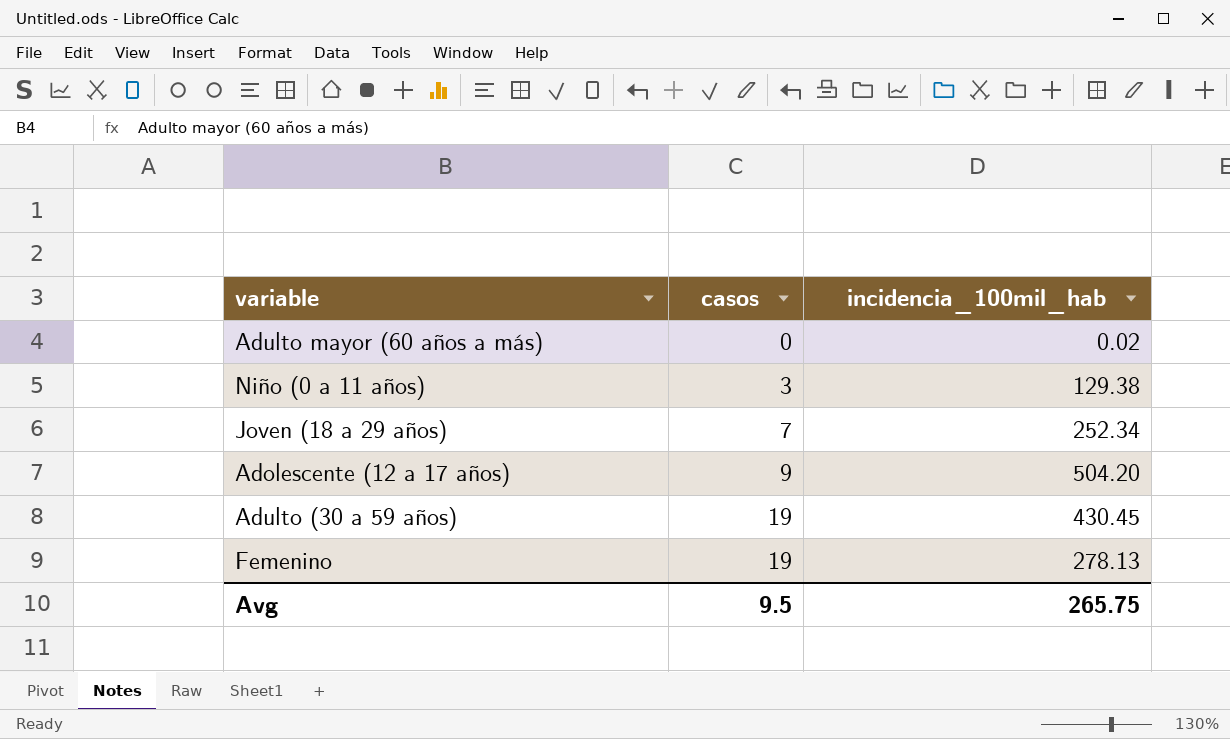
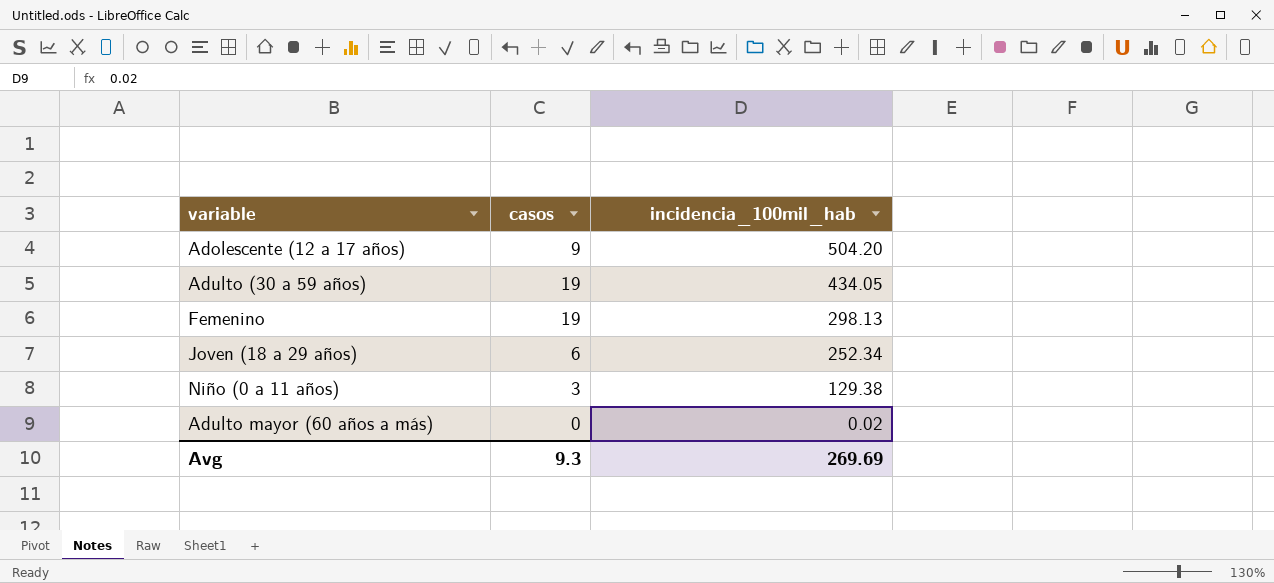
row order: casos ascending -> incidencia_100mil_hab descending
Adulto (30 a 59 años) | incidencia_100mil_hab: 430.45 -> 434.05
Femenino | incidencia_100mil_hab: 278.13 -> 298.13
Joven (18 a 29 años) | casos: 7 -> 6
Avg | casos: 9.5 -> 9.3
Avg | incidencia_100mil_hab: 265.75 -> 269.69

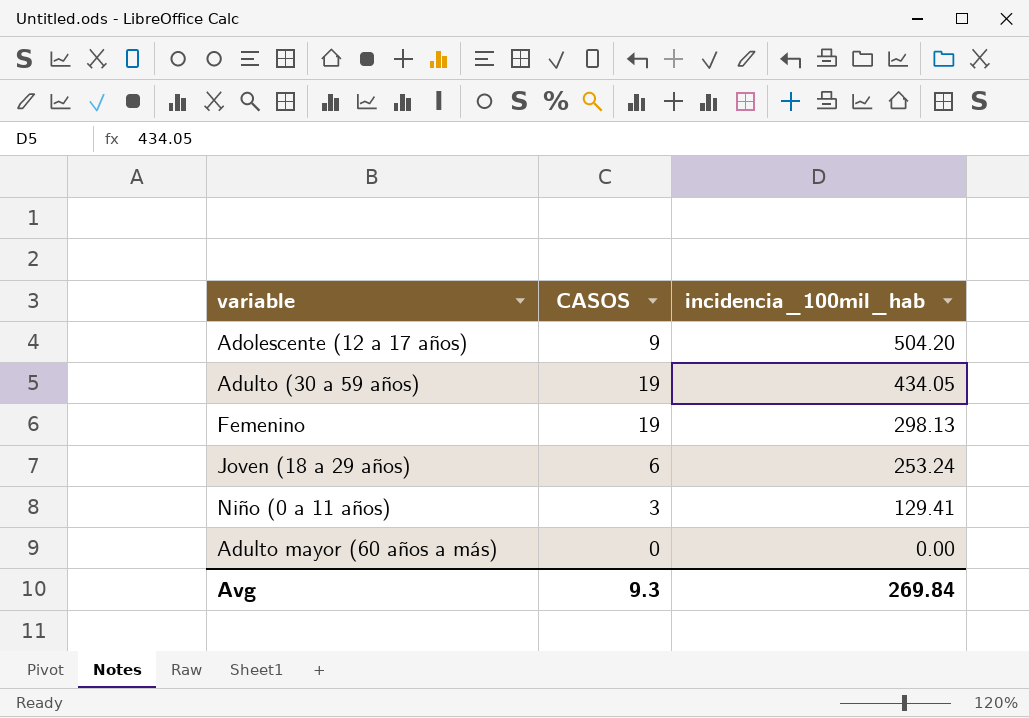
column name: casos -> CASOS
Joven (18 a 29 años) | incidencia_100mil_hab: 252.34 -> 253.24
Niño (0 a 11 años) | incidencia_100mil_hab: 129.38 -> 129.41
Adulto mayor (60 años a más) | incidencia_100mil_hab: 0.02 -> 0.00
Avg | incidencia_100mil_hab: 269.69 -> 269.84

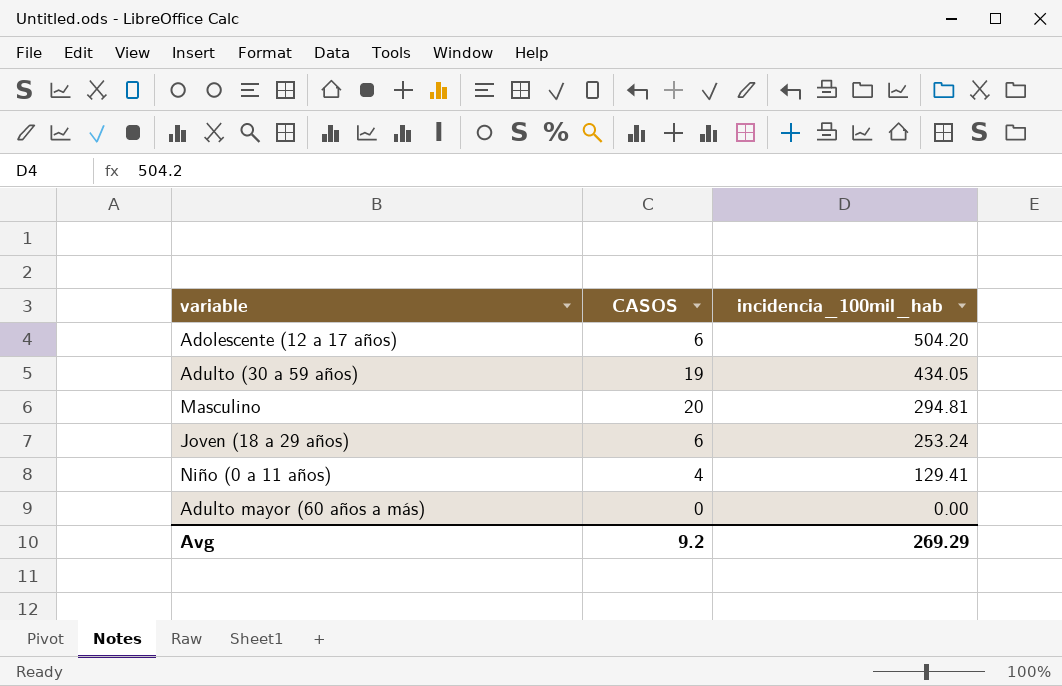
row Femenino: 19 | 298.13 -> none
Adolescente (12 a 17 años) | CASOS: 9 -> 6
row Masculino: none -> 20 | 294.81
Niño (0 a 11 años) | CASOS: 3 -> 4
Avg | CASOS: 9.3 -> 9.2
Avg | incidencia_100mil_hab: 269.84 -> 269.29

